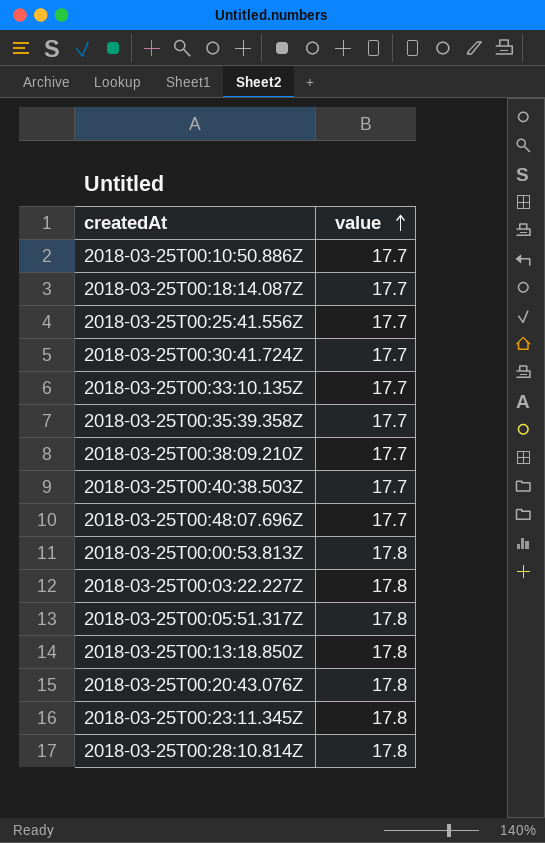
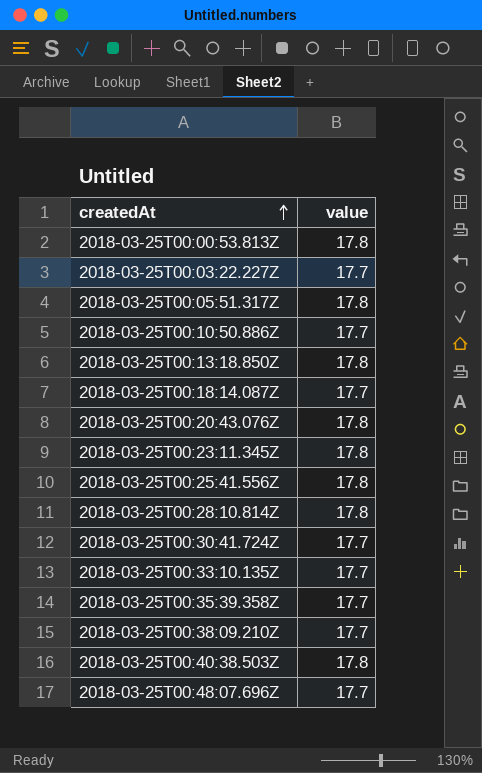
row order: value ascending -> createdAt ascending
2018-03-25T00:03:22.227Z | value: 17.8 -> 17.7
2018-03-25T00:25:41.556Z | value: 17.7 -> 17.8
2018-03-25T00:40:38.503Z | value: 17.7 -> 17.8

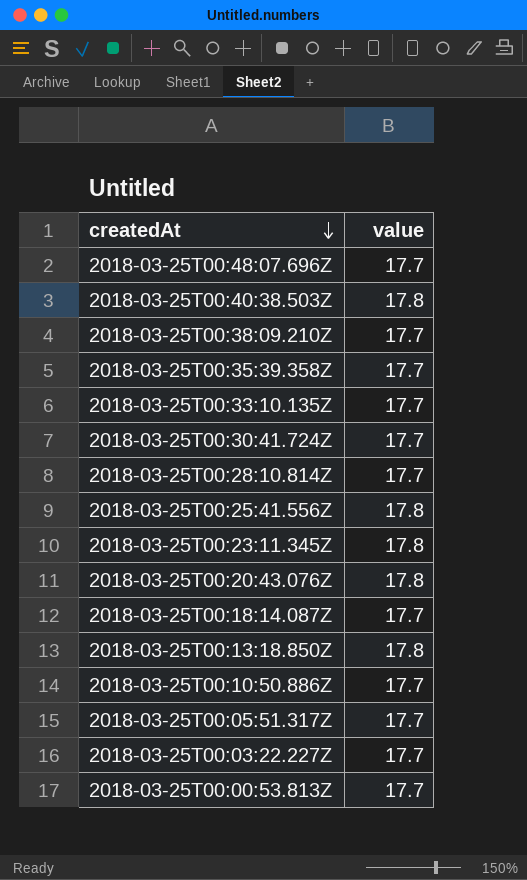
row order: createdAt ascending -> createdAt descending
2018-03-25T00:28:10.814Z | value: 17.8 -> 17.7
2018-03-25T00:05:51.317Z | value: 17.8 -> 17.7
2018-03-25T00:00:53.813Z | value: 17.8 -> 17.7

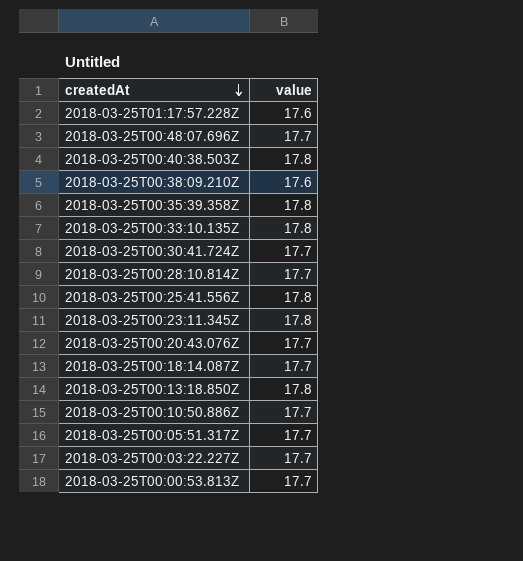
row 2018-03-25T01:17:57.228Z: none -> 17.6
2018-03-25T00:38:09.210Z | value: 17.7 -> 17.6
2018-03-25T00:35:39.358Z | value: 17.7 -> 17.8
2018-03-25T00:33:10.135Z | value: 17.7 -> 17.8
2018-03-25T00:20:43.076Z | value: 17.8 -> 17.7

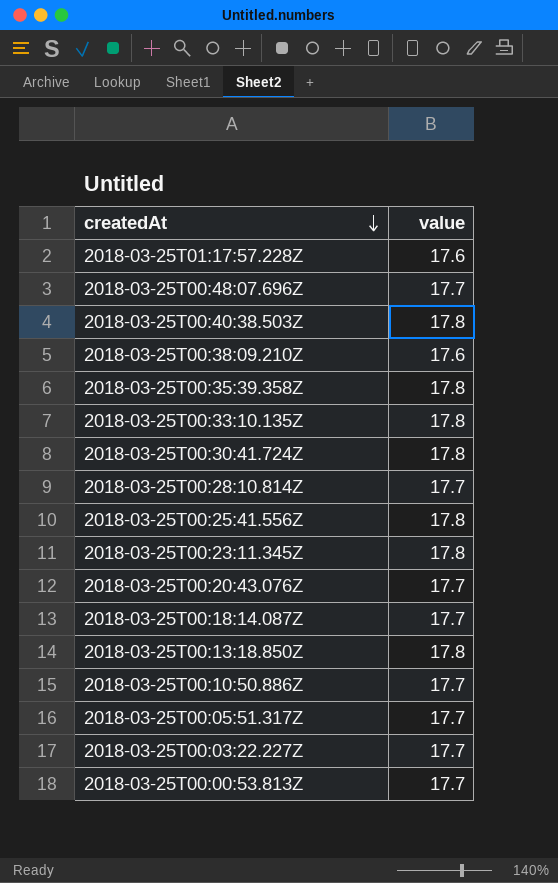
2018-03-25T00:30:41.724Z | value: 17.7 -> 17.8

